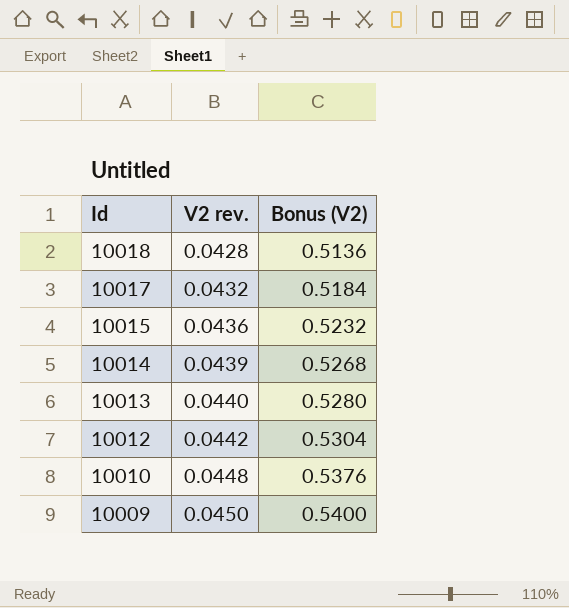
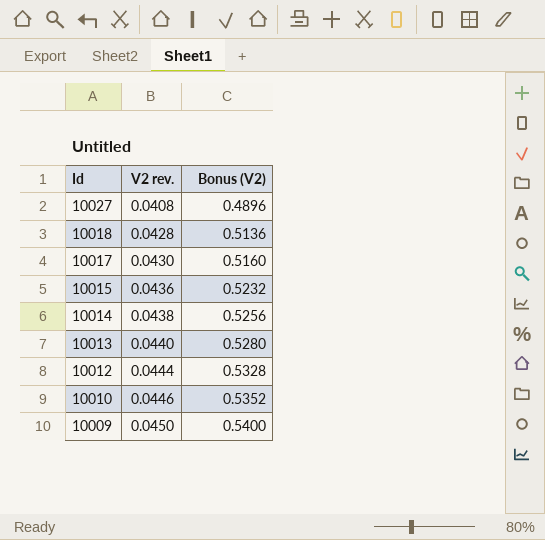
row 10027: none -> 0.0408 | 0.4896
10017 | V2 rev.: 0.0432 -> 0.0430
10017 | Bonus (V2): 0.5184 -> 0.5160
10014 | V2 rev.: 0.0439 -> 0.0438
10014 | Bonus (V2): 0.5268 -> 0.5256
10012 | V2 rev.: 0.0442 -> 0.0444
10012 | Bonus (V2): 0.5304 -> 0.5328
10010 | V2 rev.: 0.0448 -> 0.0446
10010 | Bonus (V2): 0.5376 -> 0.5352

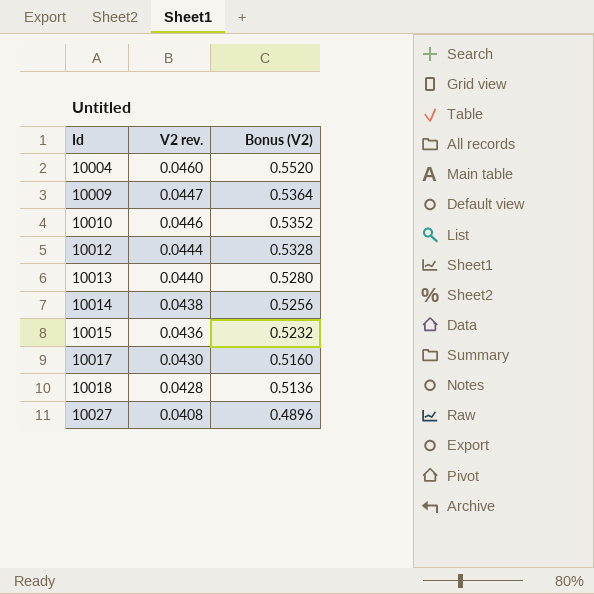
row order: Id descending -> Id ascending
row 10004: none -> 0.0460 | 0.5520
10009 | V2 rev.: 0.0450 -> 0.0447
10009 | Bonus (V2): 0.5400 -> 0.5364

